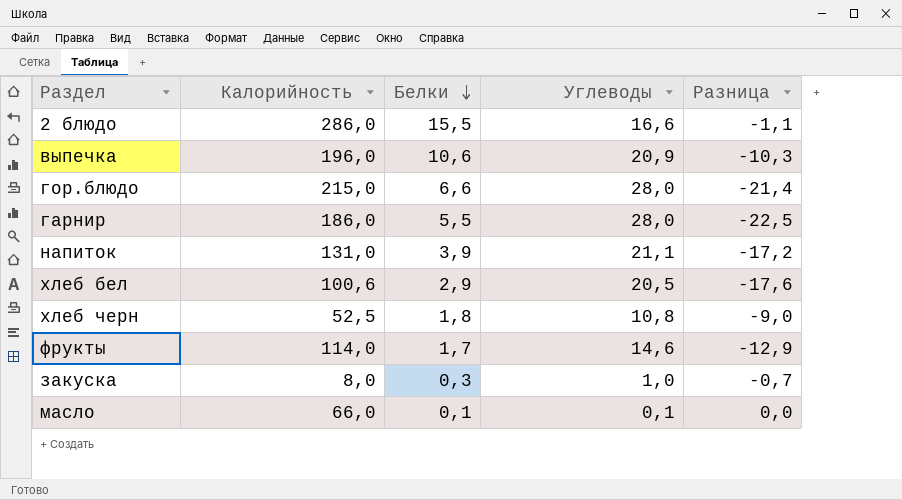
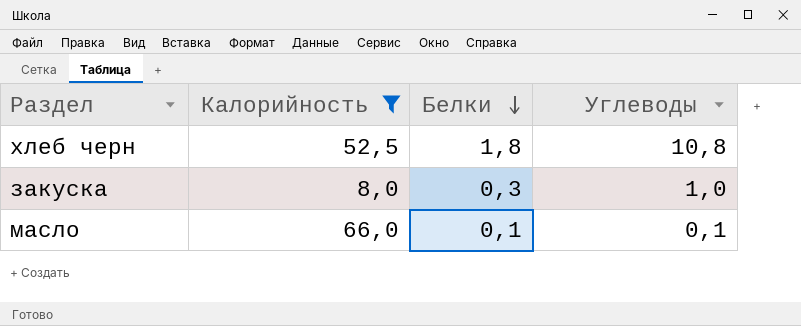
filter: none -> Калорийность <= 66,0
column Разница | formula: [Белки] - [Углеводы] -> none

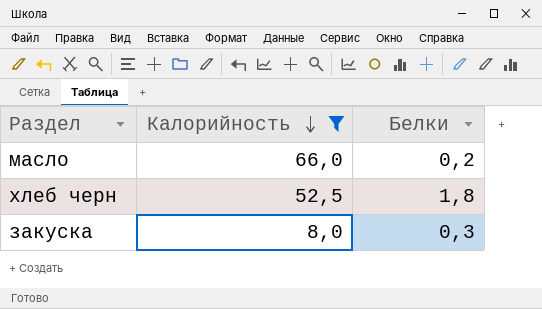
row order: Белки descending -> Калорийность descending
column Углеводы | position: 4 -> none
масло | Белки: 0,1 -> 0,2

